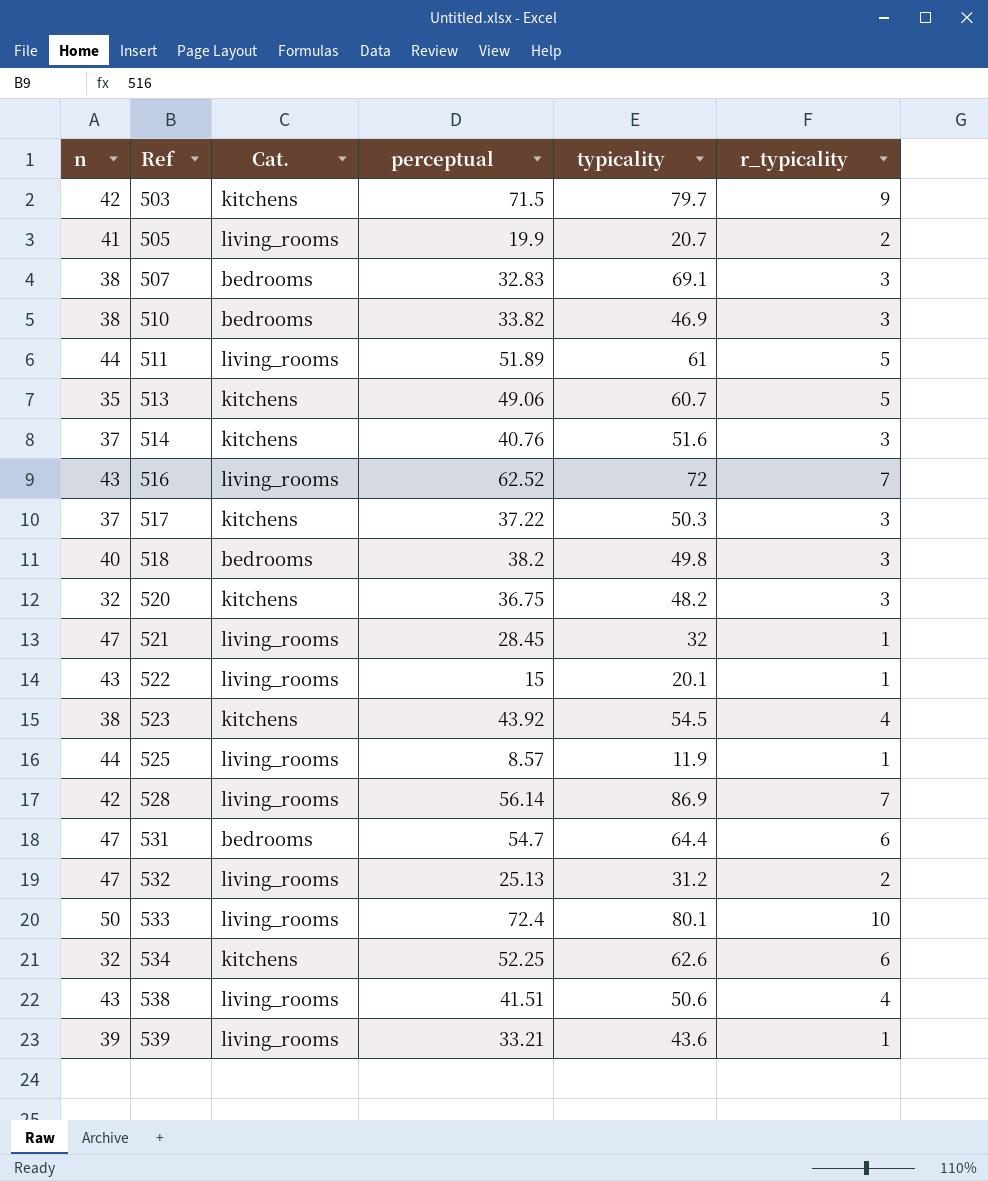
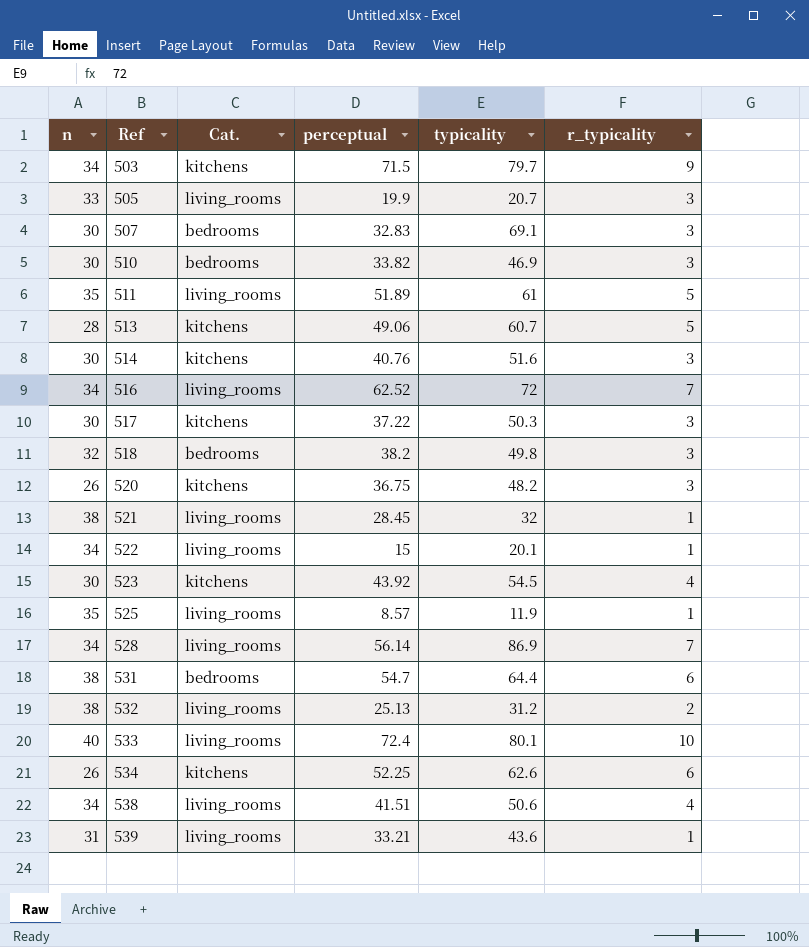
503 | n: 42 -> 34
505 | n: 41 -> 33
505 | r_typicality: 2 -> 3
507 | n: 38 -> 30
510 | n: 38 -> 30
511 | n: 44 -> 35
513 | n: 35 -> 28
514 | n: 37 -> 30
516 | n: 43 -> 34
517 | n: 37 -> 30
518 | n: 40 -> 32
520 | n: 32 -> 26
521 | n: 47 -> 38
522 | n: 43 -> 34
523 | n: 38 -> 30
525 | n: 44 -> 35
528 | n: 42 -> 34
531 | n: 47 -> 38
532 | n: 47 -> 38
533 | n: 50 -> 40
534 | n: 32 -> 26
538 | n: 43 -> 34
539 | n: 39 -> 31

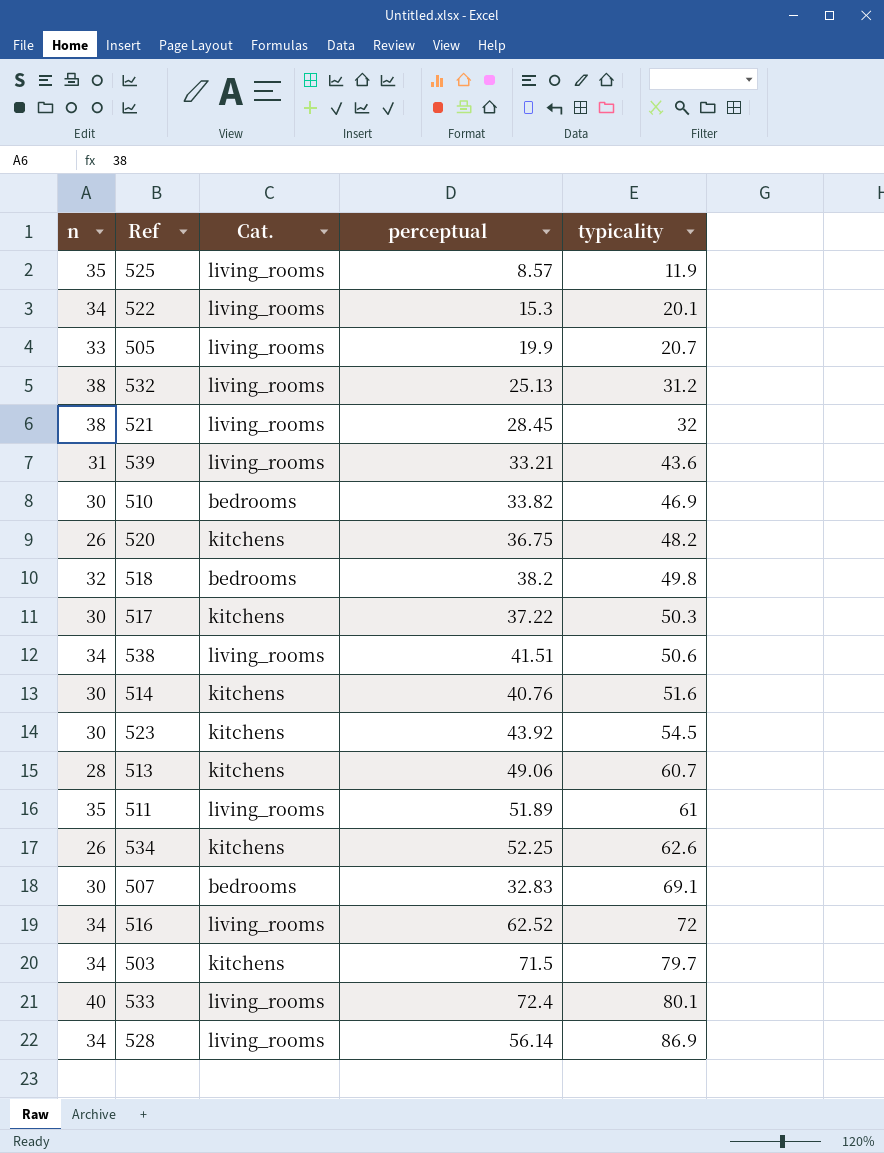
row order: Ref ascending -> typicality ascending
column r_typicality | position: 6 -> none
row 531: 38 | bedrooms | 54.7 | 64.4 | 6 -> none
522 | perceptual: 15 -> 15.3

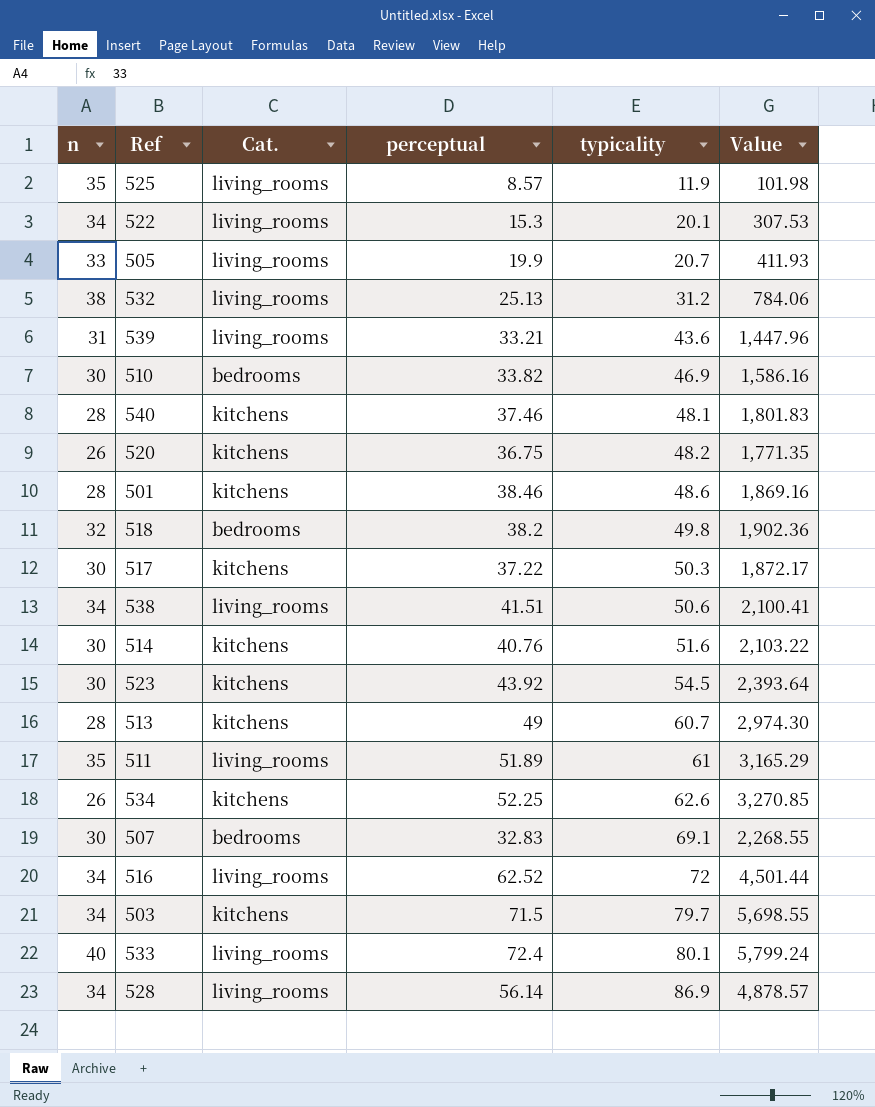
column Value | formula: none -> [perceptual] * [typicality]
row 521: 38 | living_rooms | 28.45 | 32 -> none
row 540: none -> 28 | kitchens | 37.46 | 48.1 | 1,801.83
row 501: none -> 28 | kitchens | 38.46 | 48.6 | 1,869.16
513 | perceptual: 49.06 -> 49

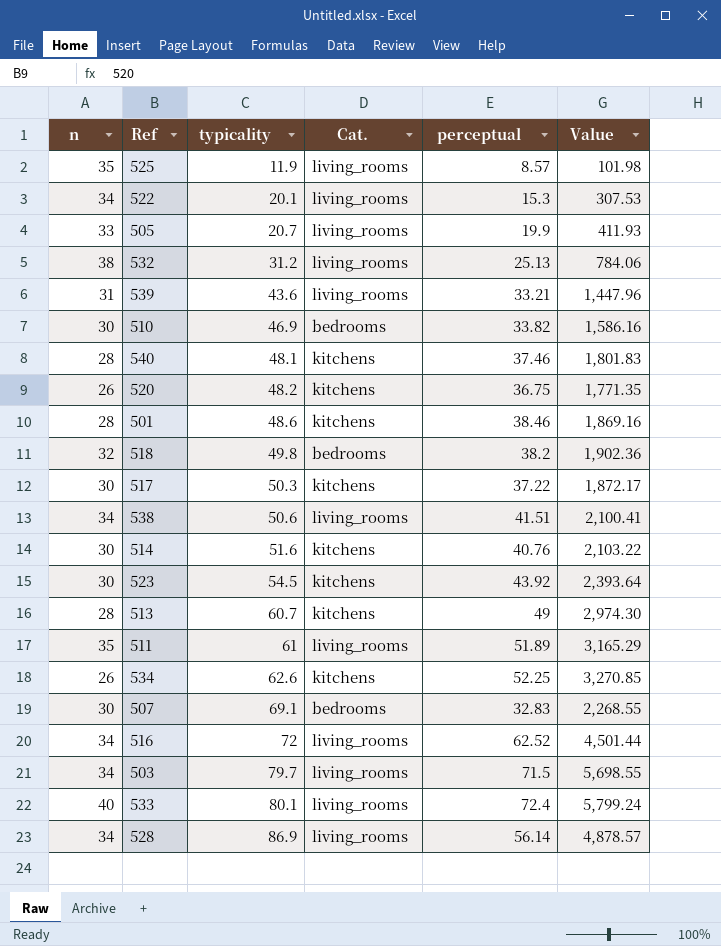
column typicality | position: 5 -> 3
503 | Cat.: kitchens -> living_rooms

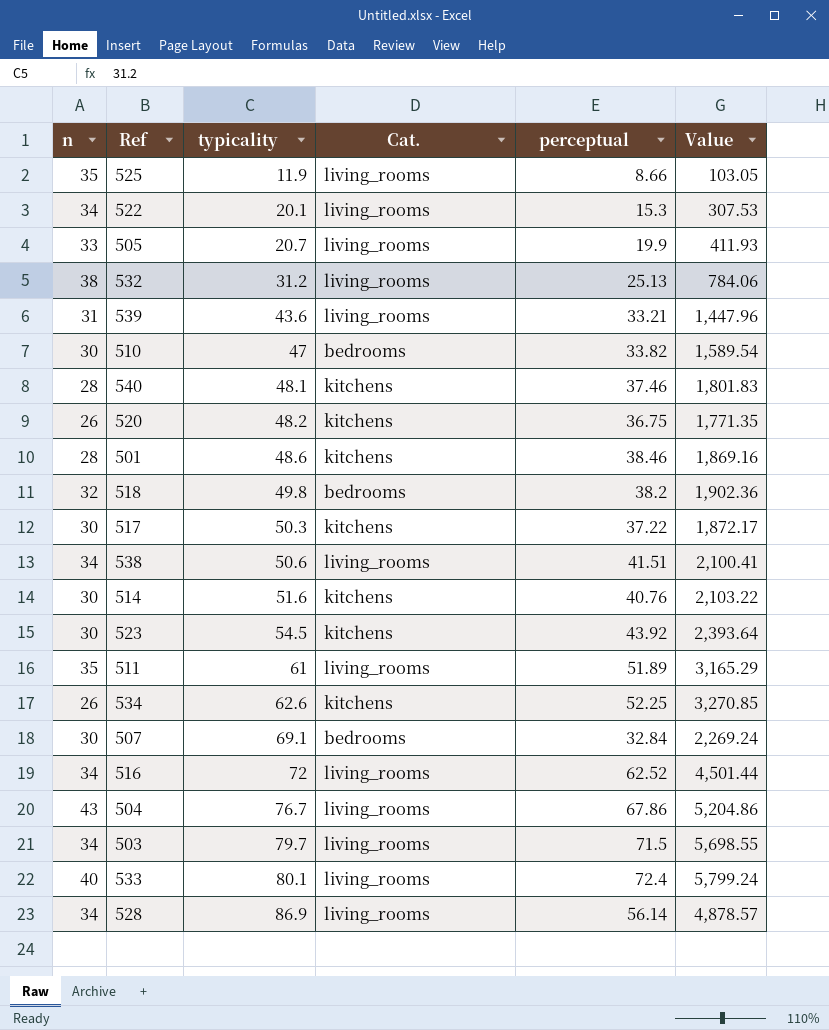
row 513: 28 | 60.7 | kitchens | 49 | 2,974.30 -> none
525 | perceptual: 8.57 -> 8.66
525 | Value: 101.98 -> 103.05
510 | typicality: 46.9 -> 47
510 | Value: 1,586.16 -> 1,589.54
507 | perceptual: 32.83 -> 32.84
507 | Value: 2,268.55 -> 2,269.24
row 504: none -> 43 | 76.7 | living_rooms | 67.86 | 5,204.86

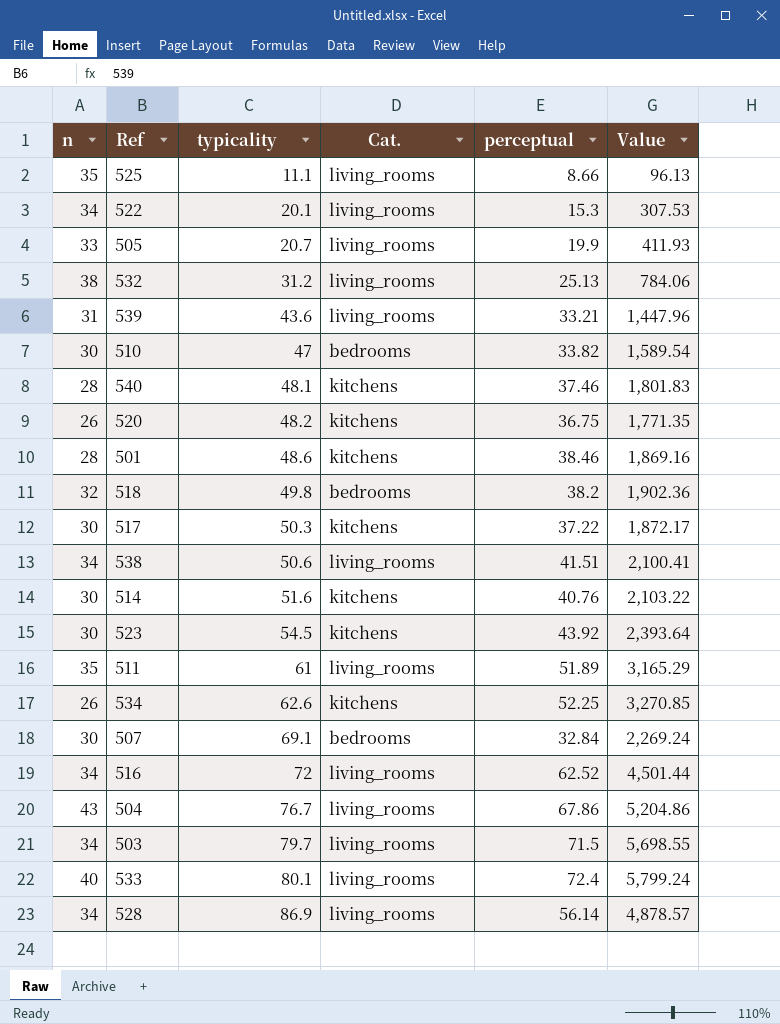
525 | typicality: 11.9 -> 11.1
525 | Value: 103.05 -> 96.13

